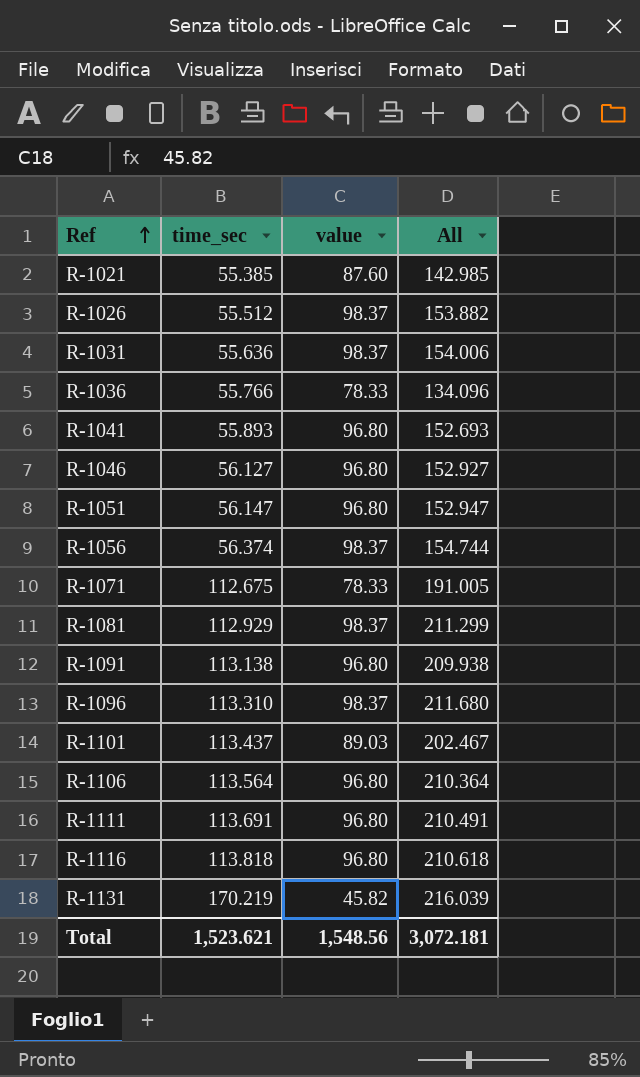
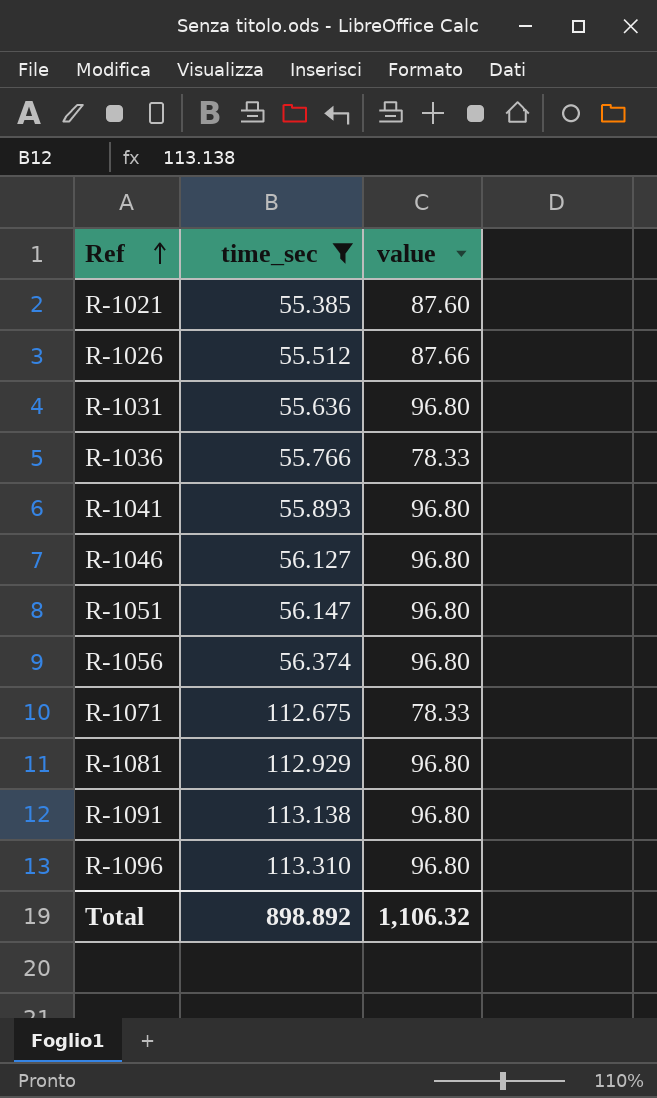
filter: none -> time_sec <= 113.310
column All | formula: [time_sec] + [value] -> none
R-1026 | value: 98.37 -> 87.66
R-1031 | value: 98.37 -> 96.80
R-1056 | value: 98.37 -> 96.80
R-1081 | value: 98.37 -> 96.80
R-1096 | value: 98.37 -> 96.80
Total | time_sec: 1,523.621 -> 898.892
Total | value: 1,548.56 -> 1,106.32

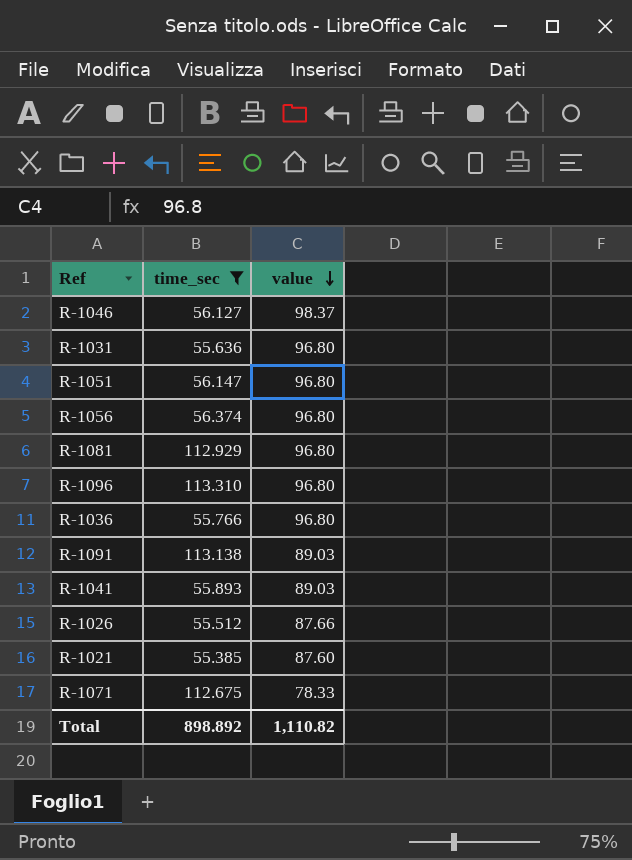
row order: Ref ascending -> value descending
R-1046 | value: 96.80 -> 98.37
R-1036 | value: 78.33 -> 96.80
R-1091 | value: 96.80 -> 89.03
R-1041 | value: 96.80 -> 89.03
Total | value: 1,106.32 -> 1,110.82

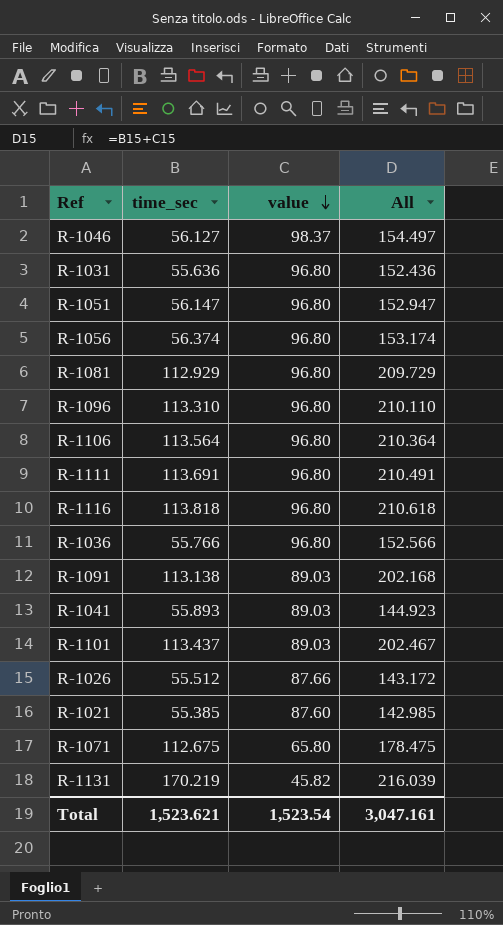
filter: time_sec <= 113.310 -> none
column All | formula: none -> [time_sec] + [value]
R-1071 | value: 78.33 -> 65.80
Total | time_sec: 898.892 -> 1,523.621
Total | value: 1,110.82 -> 1,523.54

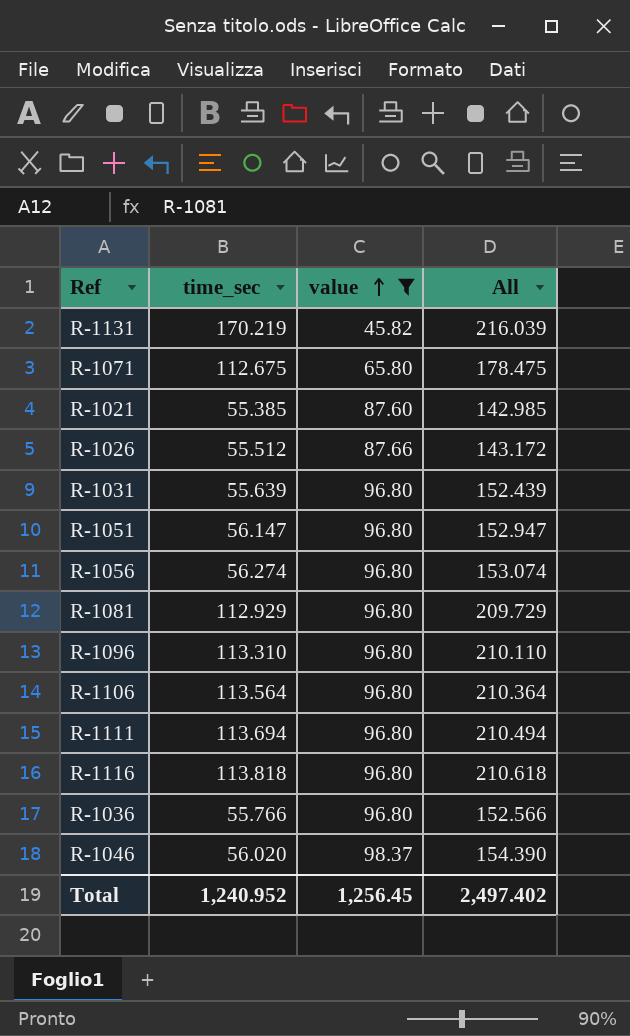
filter: none -> value != 89.03
row order: value descending -> value ascending
R-1031 | time_sec: 55.636 -> 55.639
R-1031 | All: 152.436 -> 152.439
R-1056 | time_sec: 56.374 -> 56.274
R-1056 | All: 153.174 -> 153.074
R-1111 | time_sec: 113.691 -> 113.694
R-1111 | All: 210.491 -> 210.494
R-1046 | time_sec: 56.127 -> 56.020
R-1046 | All: 154.497 -> 154.390
Total | time_sec: 1,523.621 -> 1,240.952
Total | value: 1,523.54 -> 1,256.45
Total | All: 3,047.161 -> 2,497.402

